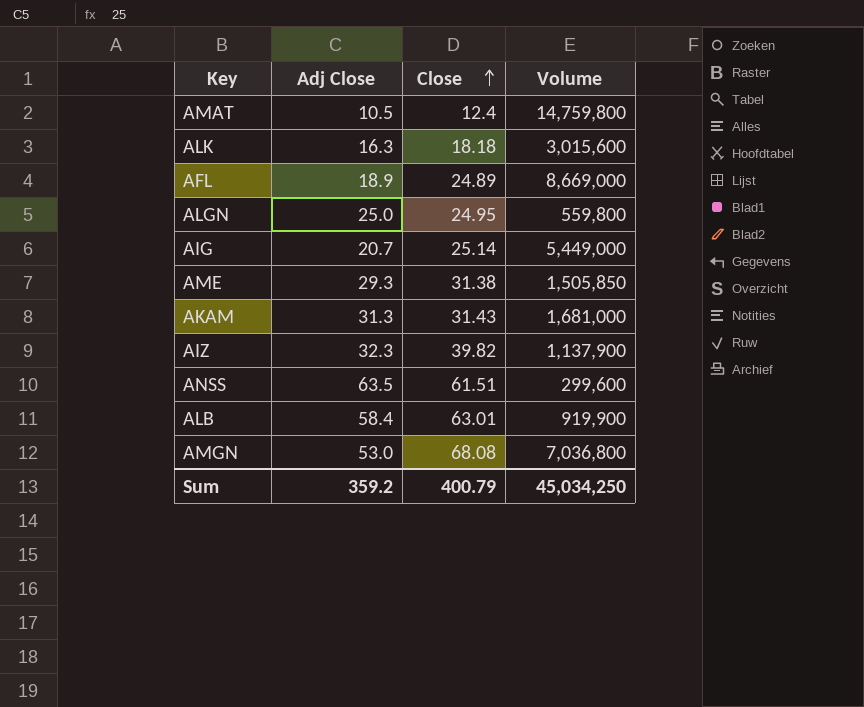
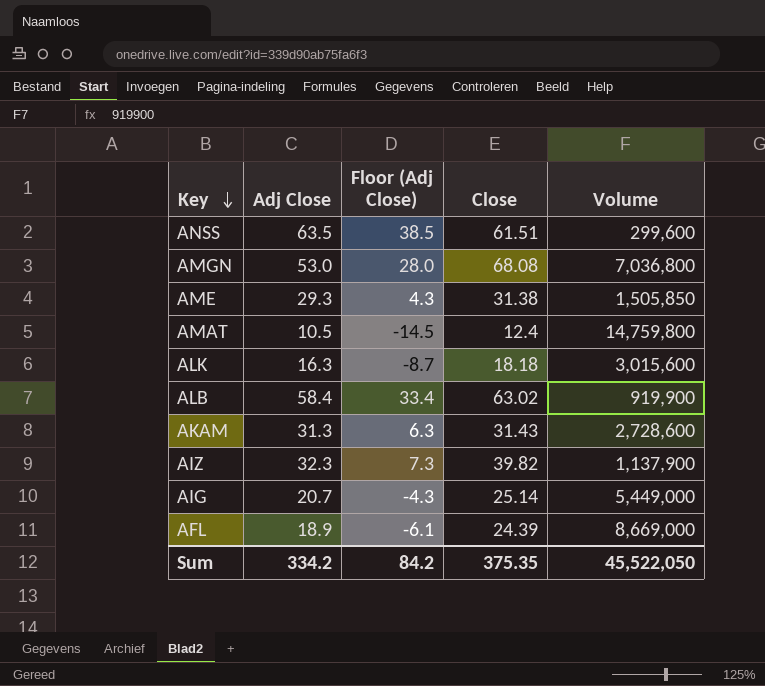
row order: Close ascending -> Key descending
column Floor (Adj Close) | formula: none -> [Adj Close] - 25
row ALGN: 25.0 | 24.95 | 559,800 -> none
ALB | Close: 63.01 -> 63.02
AKAM | Volume: 1,681,000 -> 2,728,600
AFL | Close: 24.89 -> 24.39
Sum | Adj Close: 359.2 -> 334.2
Sum | Close: 400.79 -> 375.35
Sum | Volume: 45,034,250 -> 45,522,050

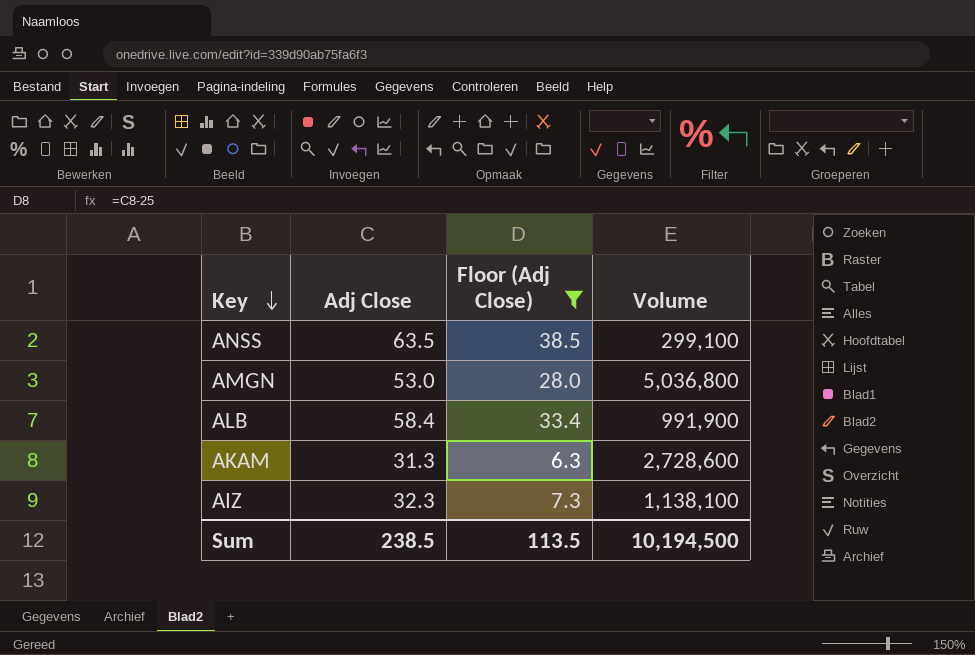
filter: none -> Floor (Adj Close) >= 6.3
column Close | position: 4 -> none
ANSS | Volume: 299,600 -> 299,100
AMGN | Volume: 7,036,800 -> 5,036,800
ALB | Volume: 919,900 -> 991,900
AIZ | Volume: 1,137,900 -> 1,138,100
Sum | Adj Close: 334.2 -> 238.5
Sum | Floor (Adj Close): 84.2 -> 113.5
Sum | Volume: 45,522,050 -> 10,194,500

